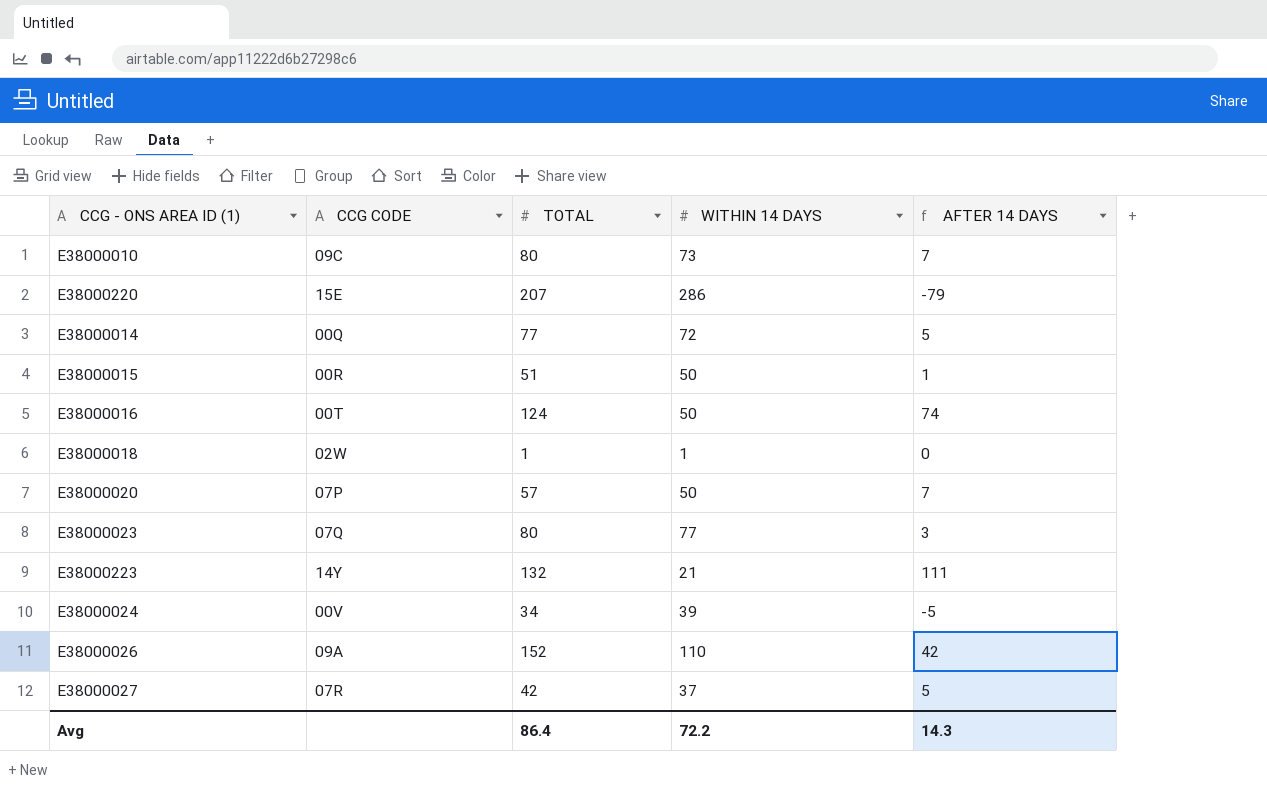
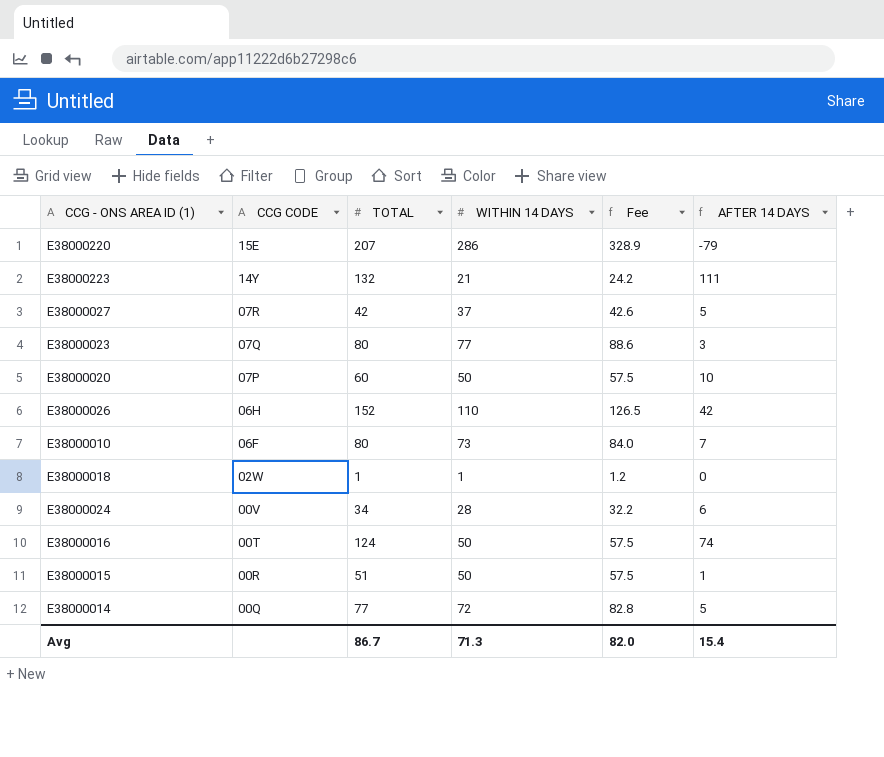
row order: none -> CCG CODE descending
column Fee | formula: none -> [WITHIN 14 DAYS] * 1.15
E38000020 | TOTAL: 57 -> 60
E38000020 | AFTER 14 DAYS: 7 -> 10
E38000026 | CCG CODE: 09A -> 06H
E38000010 | CCG CODE: 09C -> 06F
E38000024 | WITHIN 14 DAYS: 39 -> 28
E38000024 | AFTER 14 DAYS: -5 -> 6
Avg | TOTAL: 86.4 -> 86.7
Avg | WITHIN 14 DAYS: 72.2 -> 71.3
Avg | AFTER 14 DAYS: 14.3 -> 15.4

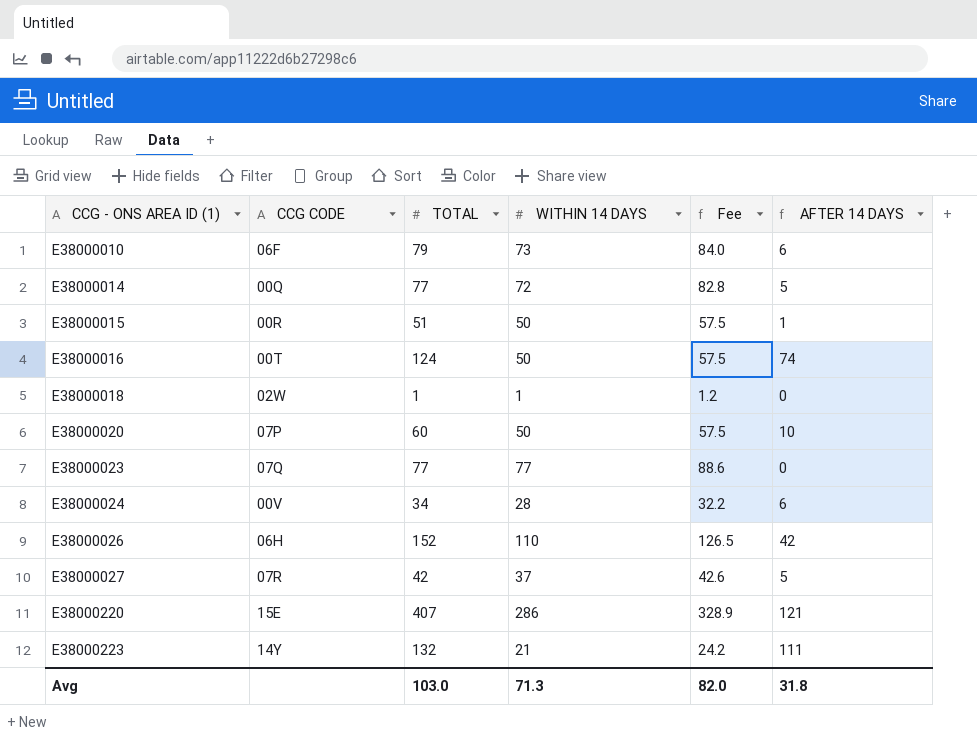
row order: CCG CODE descending -> CCG - ONS AREA ID (1) ascending
E38000010 | TOTAL: 80 -> 79
E38000010 | AFTER 14 DAYS: 7 -> 6
E38000023 | TOTAL: 80 -> 77
E38000023 | AFTER 14 DAYS: 3 -> 0
E38000220 | TOTAL: 207 -> 407
E38000220 | AFTER 14 DAYS: -79 -> 121
Avg | TOTAL: 86.7 -> 103.0
Avg | AFTER 14 DAYS: 15.4 -> 31.8

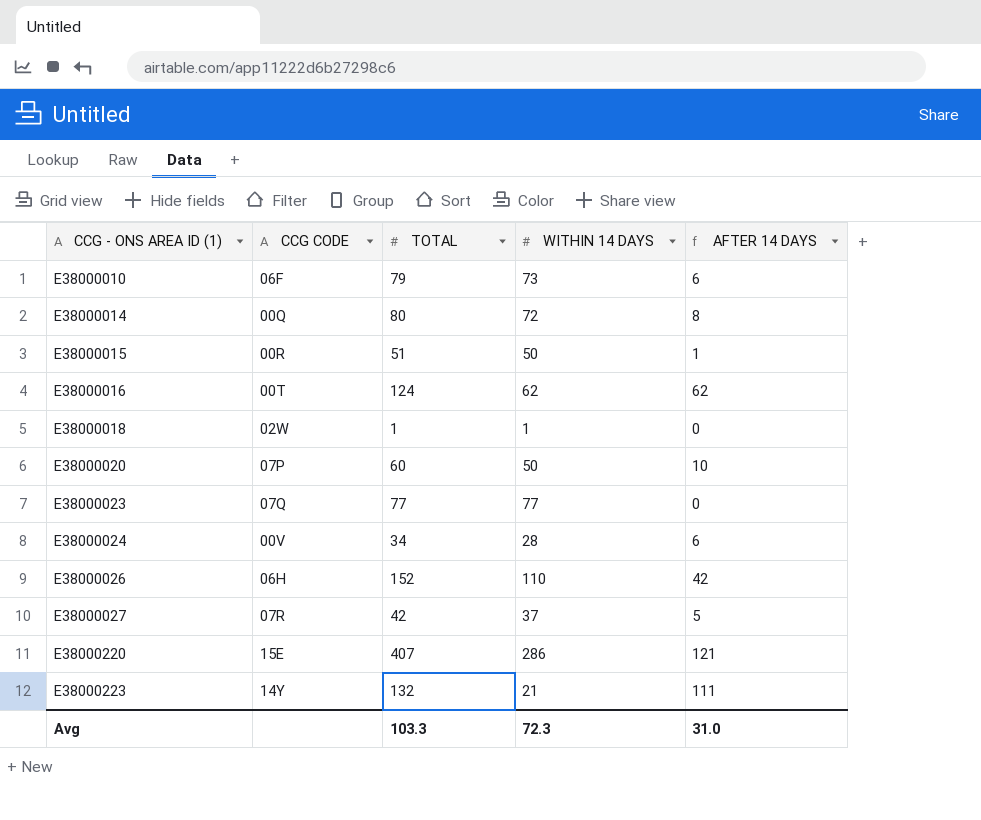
column Fee | formula: [WITHIN 14 DAYS] * 1.15 -> none
E38000014 | TOTAL: 77 -> 80
E38000014 | AFTER 14 DAYS: 5 -> 8
E38000016 | WITHIN 14 DAYS: 50 -> 62
E38000016 | AFTER 14 DAYS: 74 -> 62
Avg | TOTAL: 103.0 -> 103.3
Avg | WITHIN 14 DAYS: 71.3 -> 72.3
Avg | AFTER 14 DAYS: 31.8 -> 31.0

